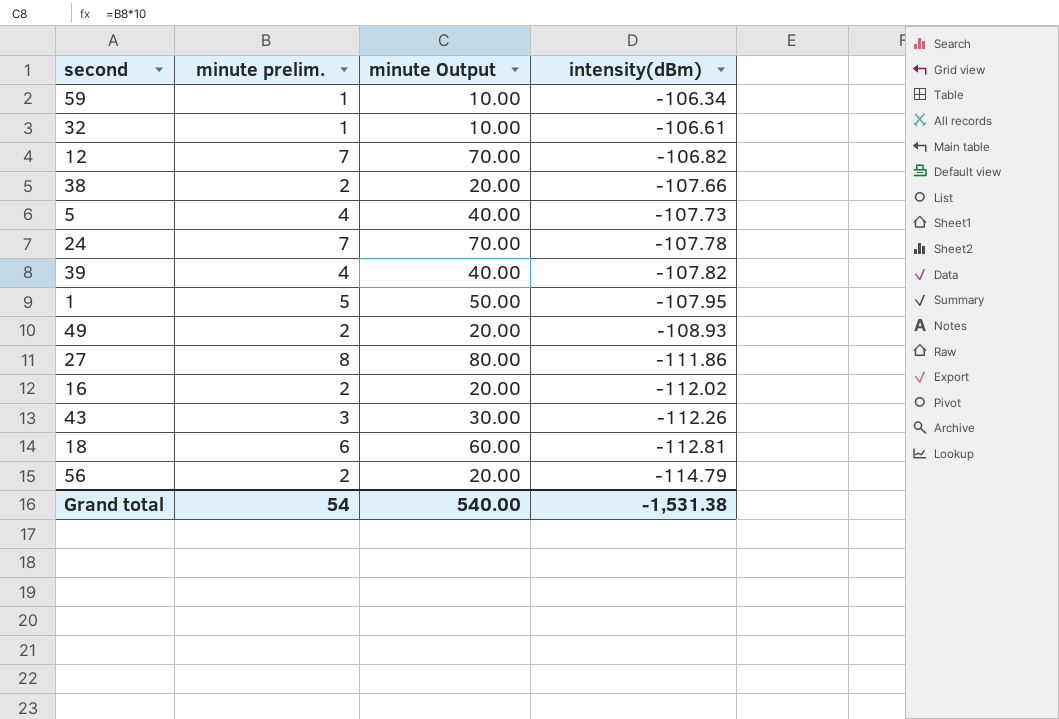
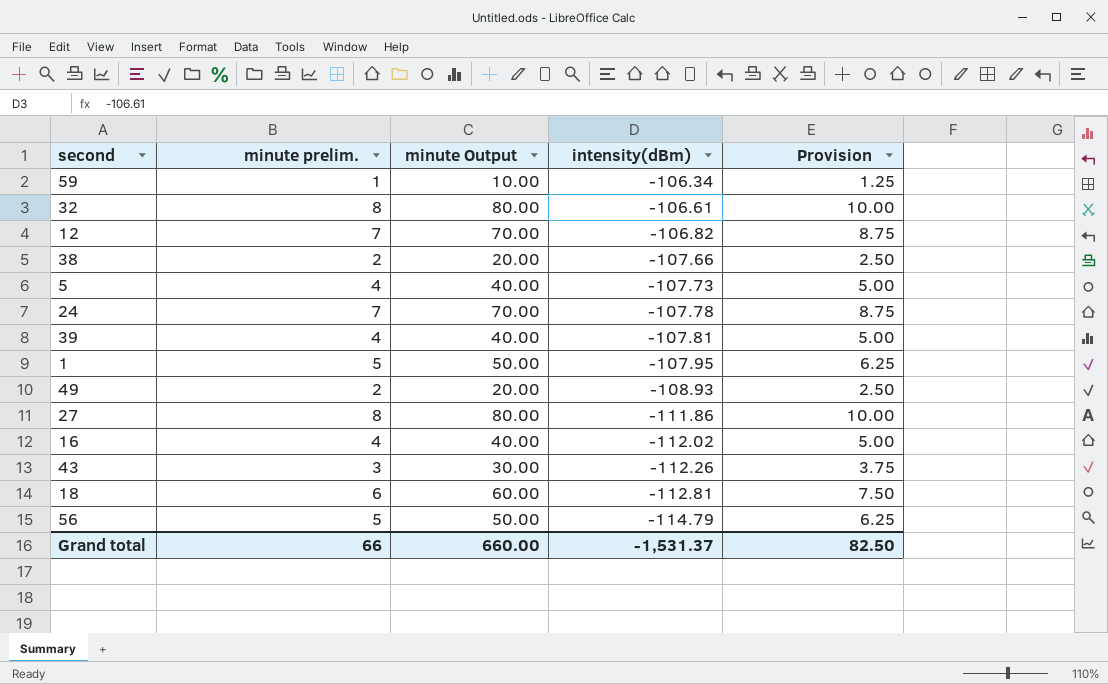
column Provision | formula: none -> [minute prelim.] * 1.25
32 | minute prelim.: 1 -> 8
32 | minute Output: 10.00 -> 80.00
39 | intensity(dBm): -107.82 -> -107.81
16 | minute prelim.: 2 -> 4
16 | minute Output: 20.00 -> 40.00
56 | minute prelim.: 2 -> 5
56 | minute Output: 20.00 -> 50.00
Grand total | minute prelim.: 54 -> 66
Grand total | minute Output: 540.00 -> 660.00
Grand total | intensity(dBm): -1,531.38 -> -1,531.37

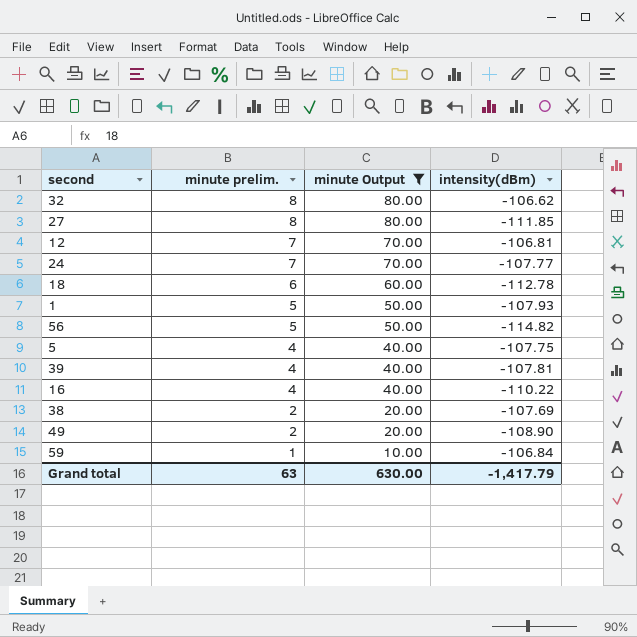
filter: none -> minute Output != 30.00
row order: intensity(dBm) descending -> minute prelim. descending
column Provision | formula: [minute prelim.] * 1.25 -> none
32 | intensity(dBm): -106.61 -> -106.62
27 | intensity(dBm): -111.86 -> -111.85
12 | intensity(dBm): -106.82 -> -106.81
24 | intensity(dBm): -107.78 -> -107.77
18 | intensity(dBm): -112.81 -> -112.78
1 | intensity(dBm): -107.95 -> -107.93
56 | intensity(dBm): -114.79 -> -114.82
5 | intensity(dBm): -107.73 -> -107.75
16 | intensity(dBm): -112.02 -> -110.22
38 | intensity(dBm): -107.66 -> -107.69
49 | intensity(dBm): -108.93 -> -108.90
59 | intensity(dBm): -106.34 -> -106.84
Grand total | minute prelim.: 66 -> 63
Grand total | minute Output: 660.00 -> 630.00
Grand total | intensity(dBm): -1,531.37 -> -1,417.79

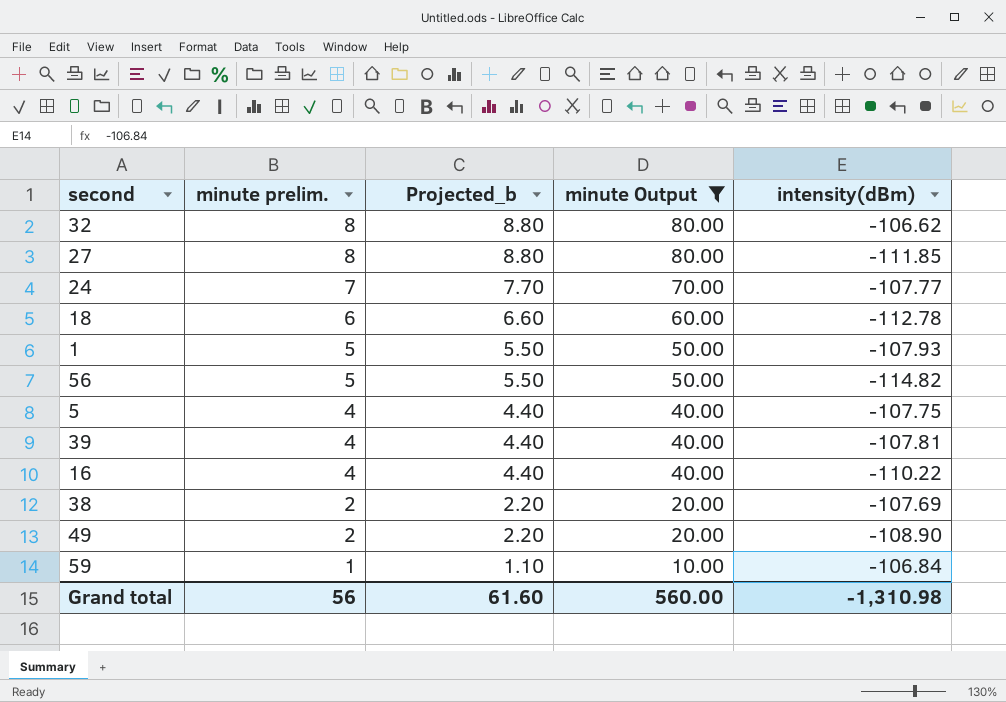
column Projected_b | formula: none -> [minute prelim.] * 1.1
row 12: 7 | 70.00 | -106.81 -> none
Grand total | minute prelim.: 63 -> 56
Grand total | minute Output: 630.00 -> 560.00
Grand total | intensity(dBm): -1,417.79 -> -1,310.98

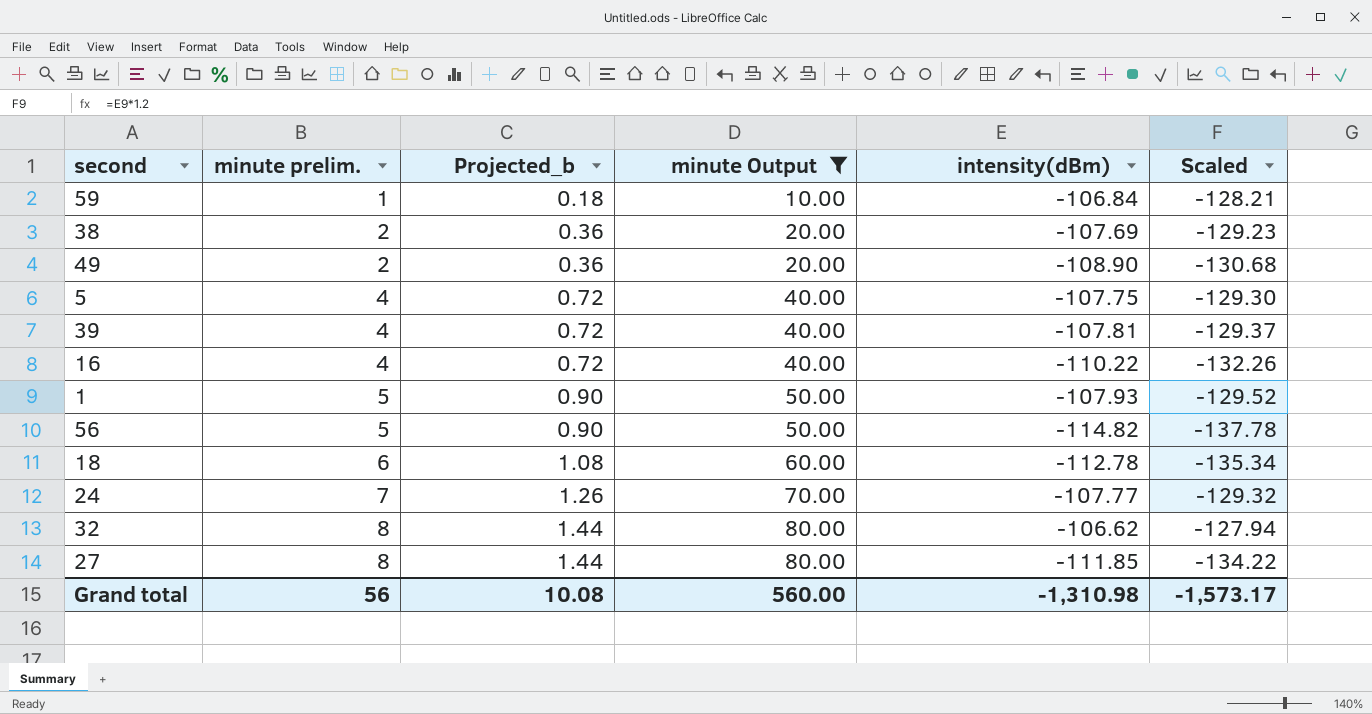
row order: minute prelim. descending -> minute prelim. ascending
column Projected_b | formula: [minute prelim.] * 1.1 -> [minute prelim.] * 0.18
column Scaled | formula: none -> [intensity(dBm)] * 1.2
Grand total | Projected_b: 61.60 -> 10.08

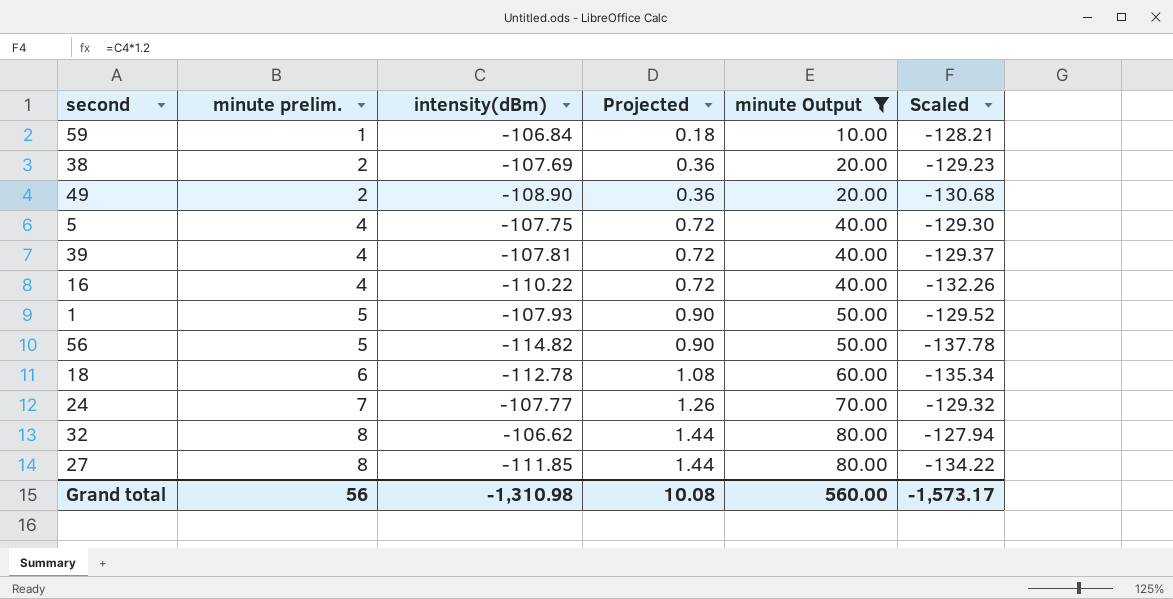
column intensity(dBm) | position: 5 -> 3
column name: Projected_b -> Projected

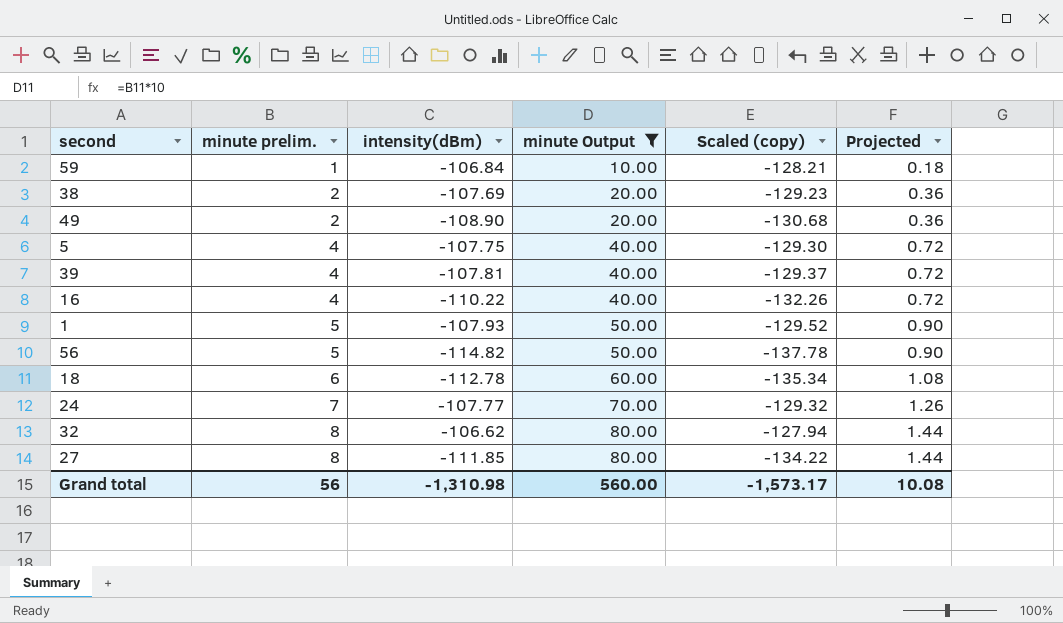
column name: Scaled -> Scaled (copy)
column Projected | position: 4 -> 6

